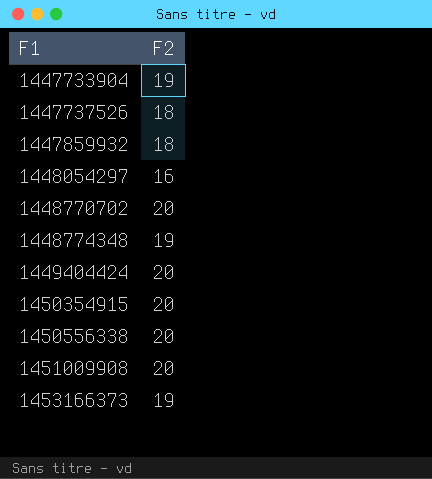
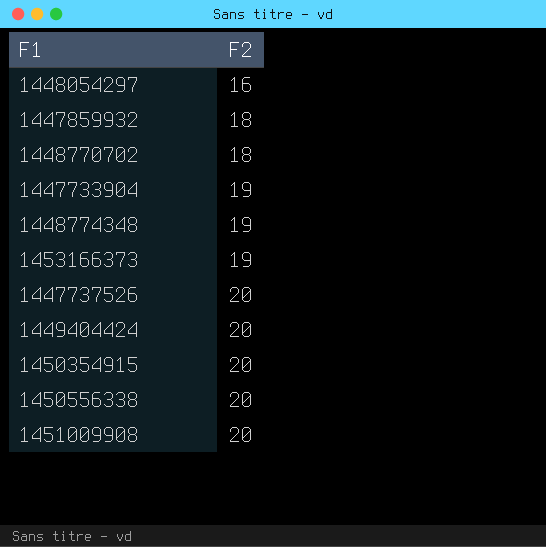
row order: F1 ascending -> F2 ascending
1448770702 | F2: 20 -> 18
1447737526 | F2: 18 -> 20

